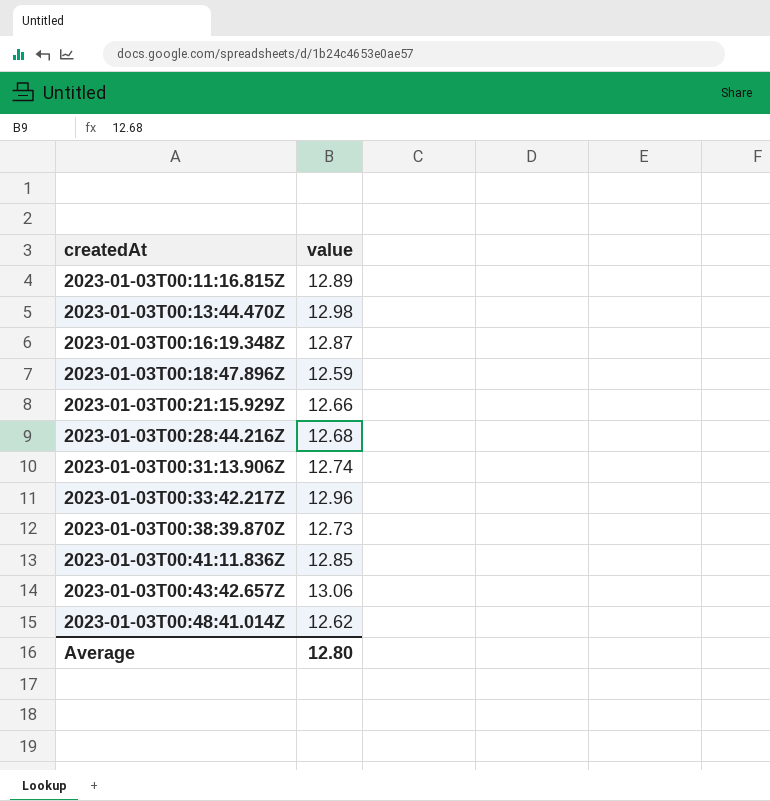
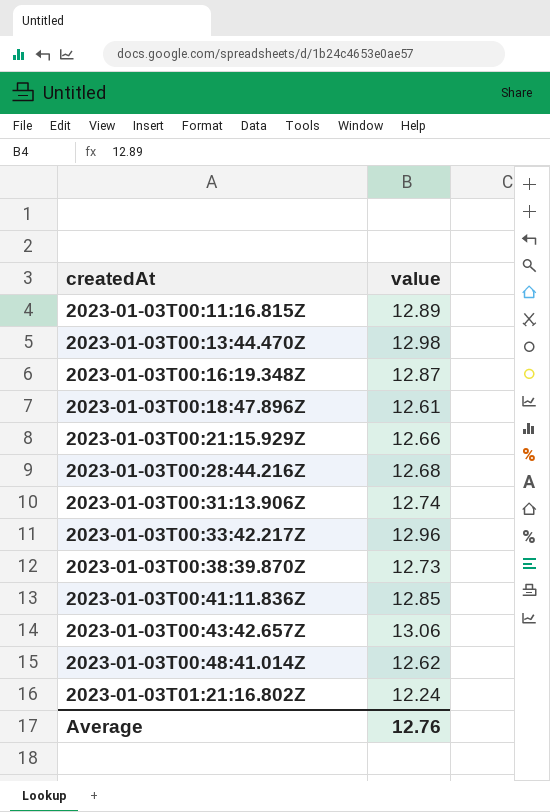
2023-01-03T00:18:47.896Z | value: 12.59 -> 12.61
row 2023-01-03T01:21:16.802Z: none -> 12.24
Average | value: 12.80 -> 12.76

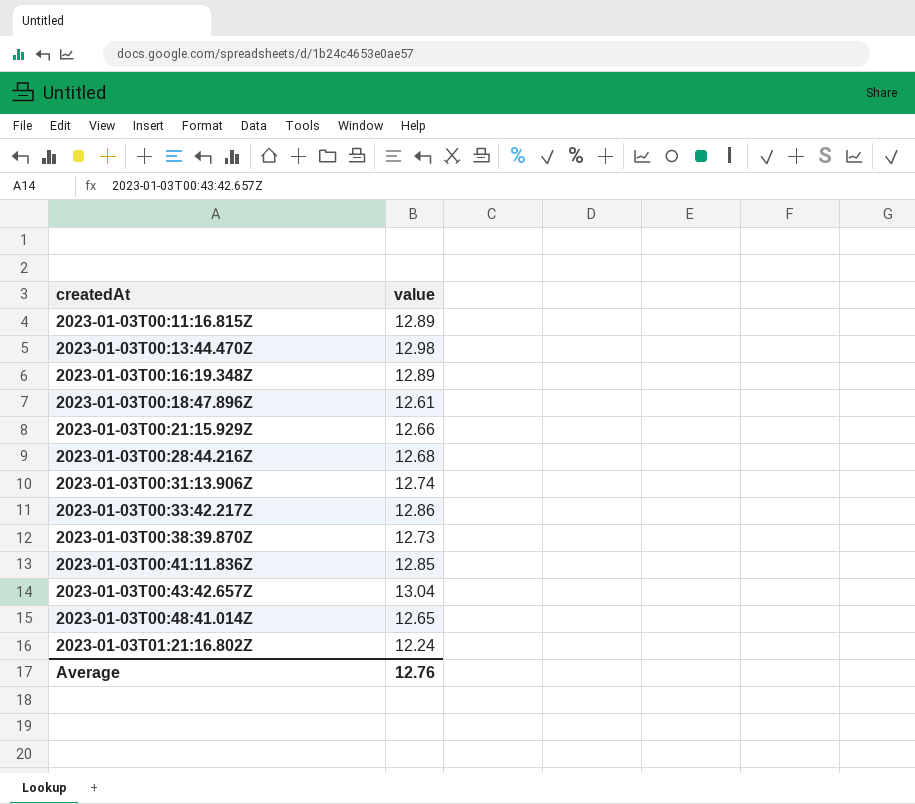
2023-01-03T00:16:19.348Z | value: 12.87 -> 12.89
2023-01-03T00:33:42.217Z | value: 12.96 -> 12.86
2023-01-03T00:43:42.657Z | value: 13.06 -> 13.04
2023-01-03T00:48:41.014Z | value: 12.62 -> 12.65

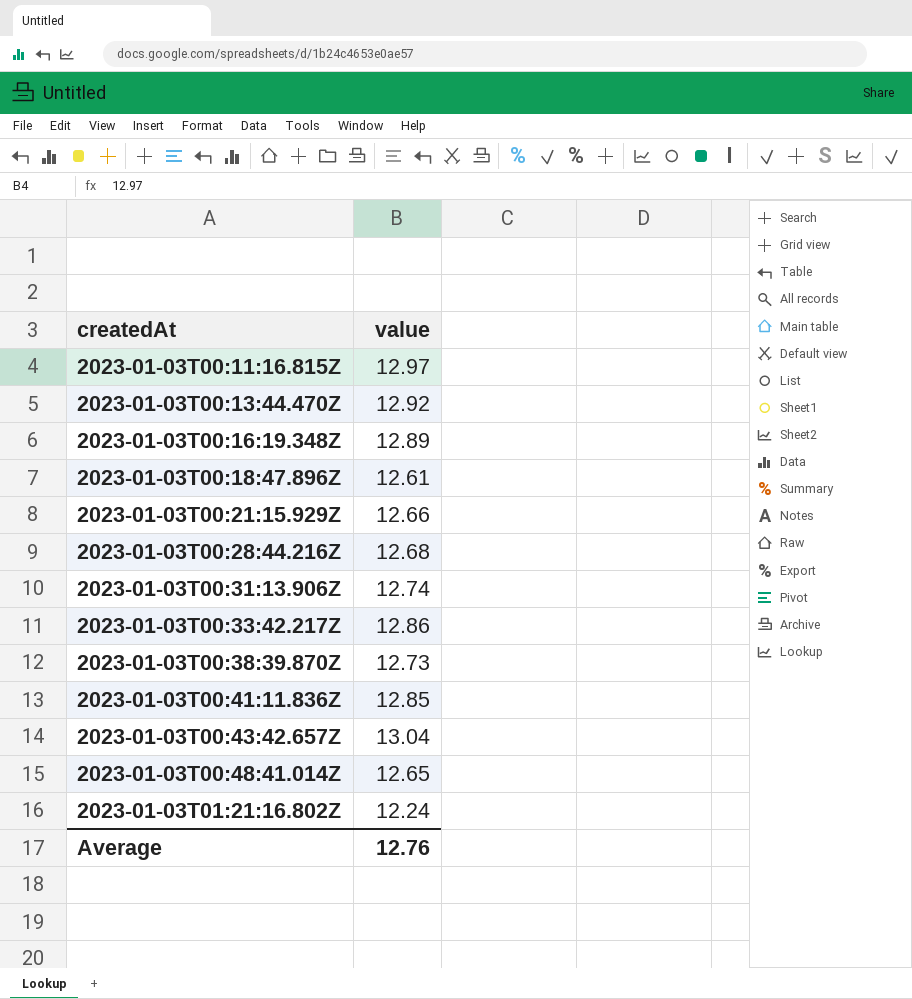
2023-01-03T00:11:16.815Z | value: 12.89 -> 12.97
2023-01-03T00:13:44.470Z | value: 12.98 -> 12.92

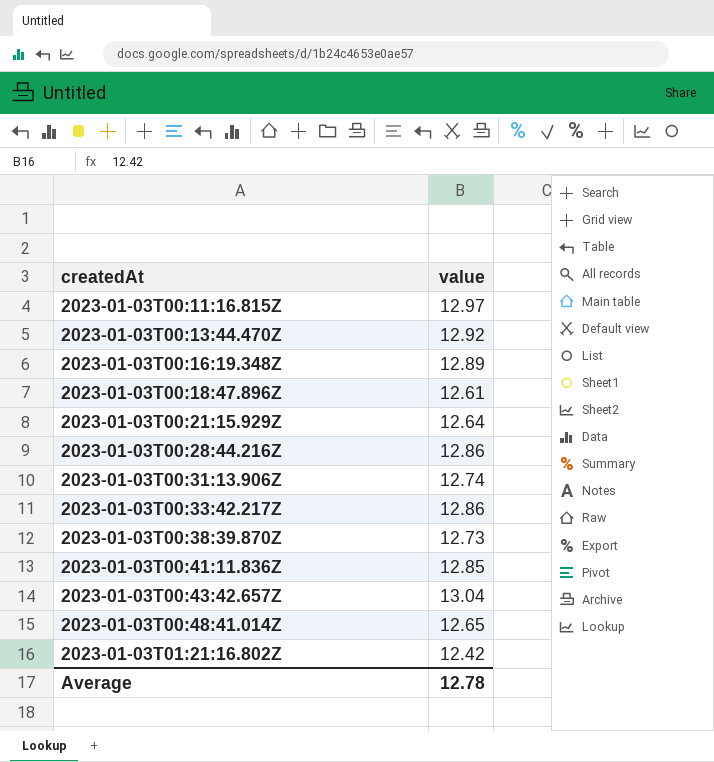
2023-01-03T00:21:15.929Z | value: 12.66 -> 12.64
2023-01-03T00:28:44.216Z | value: 12.68 -> 12.86
2023-01-03T01:21:16.802Z | value: 12.24 -> 12.42
Average | value: 12.76 -> 12.78

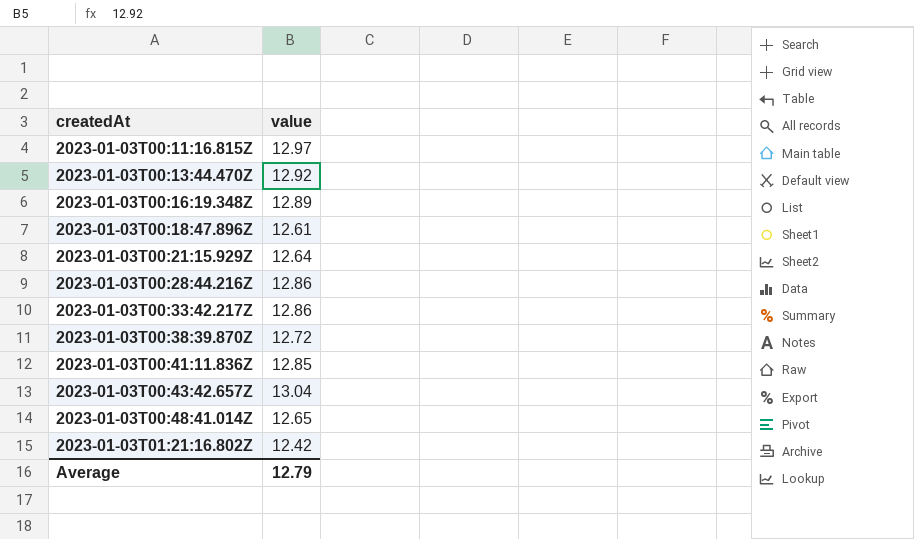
row 2023-01-03T00:31:13.906Z: 12.74 -> none
2023-01-03T00:38:39.870Z | value: 12.73 -> 12.72
Average | value: 12.78 -> 12.79

